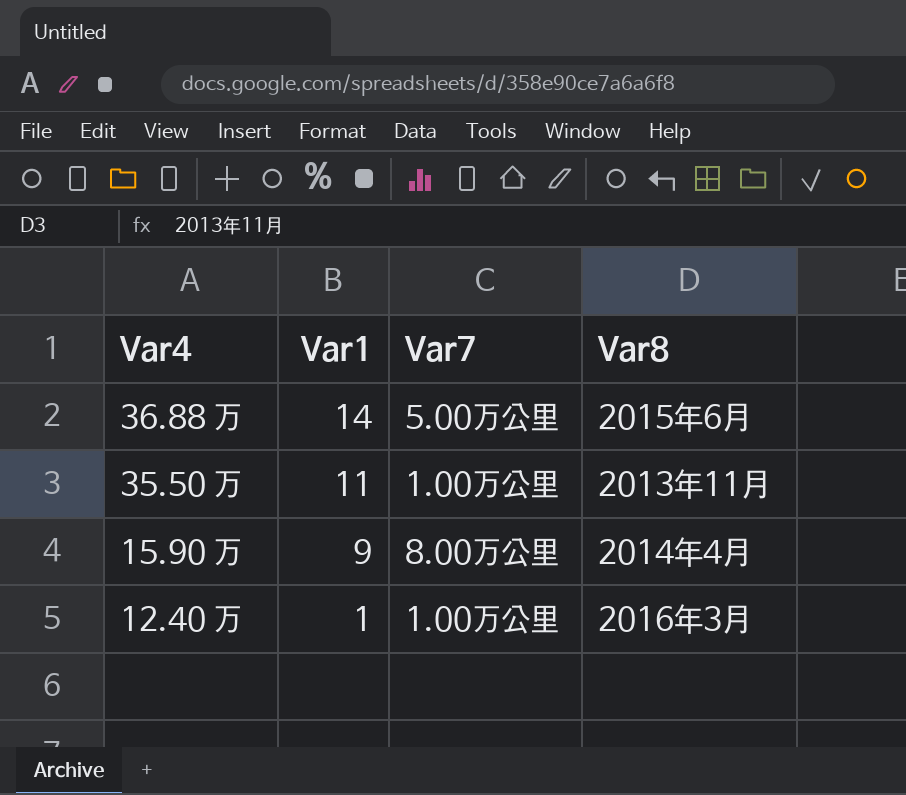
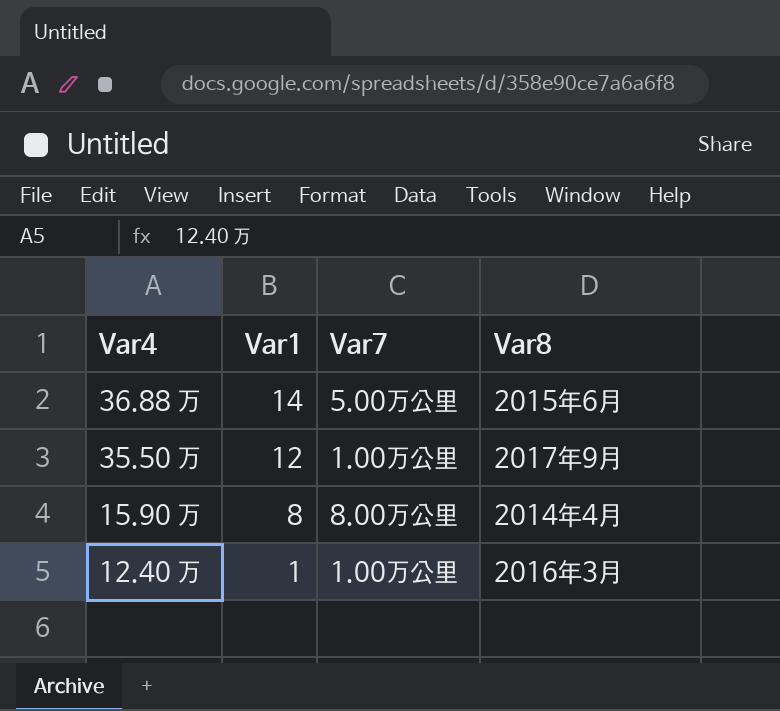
35.50 万 | Var1: 11 -> 12
35.50 万 | Var8: 2013年11月 -> 2017年9月
15.90 万 | Var1: 9 -> 8

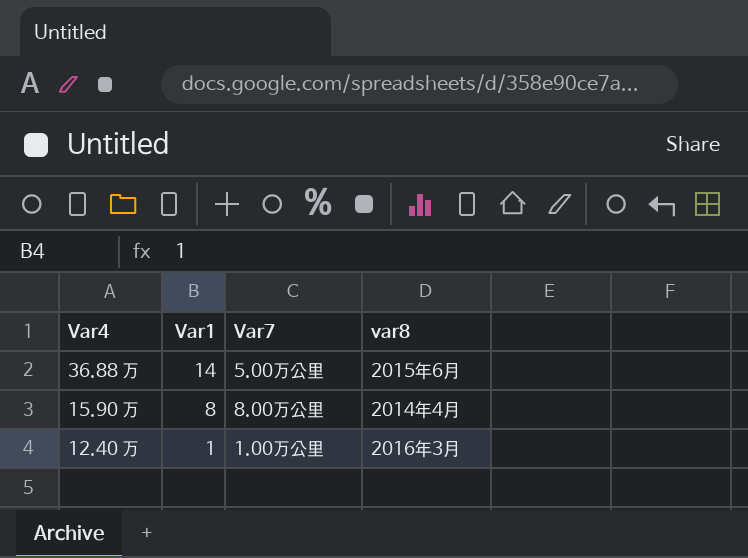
column name: Var8 -> var8
row 35.50 万: 12 | 1.00万公里 | 2017年9月 -> none

